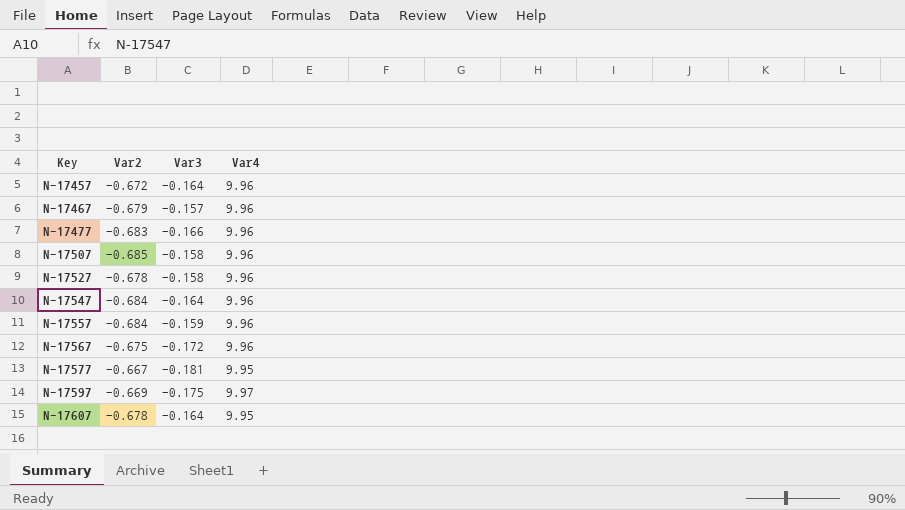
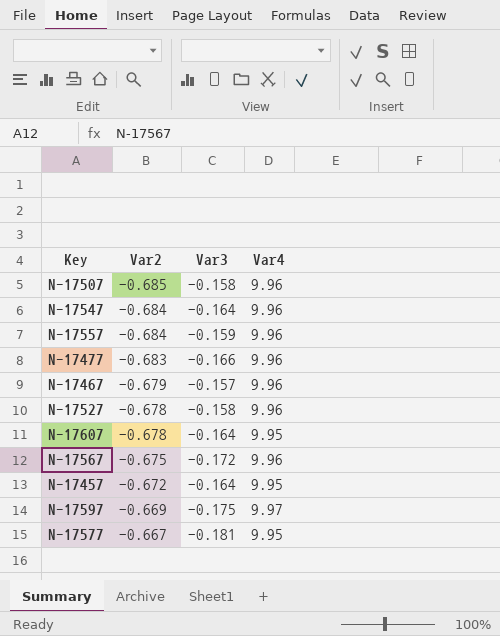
row order: Key ascending -> Var2 ascending
N-17457 | Var4: 9.96 -> 9.95

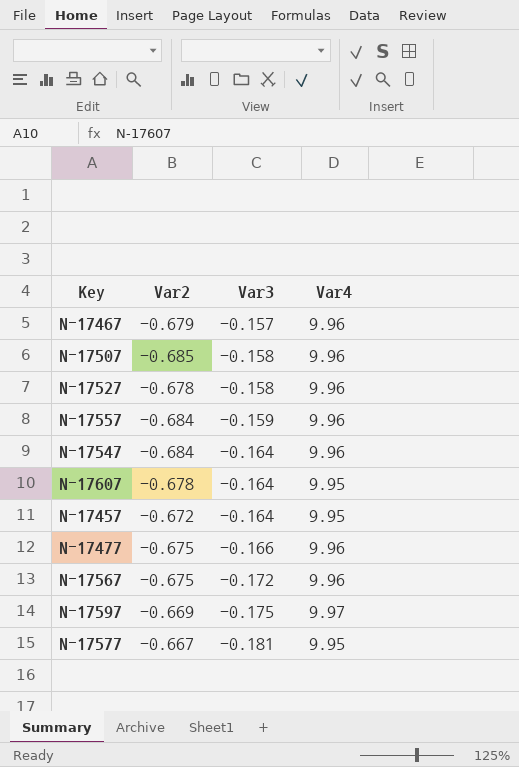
row order: Var2 ascending -> Var3 descending
N-17477 | Var2: -0.683 -> -0.675

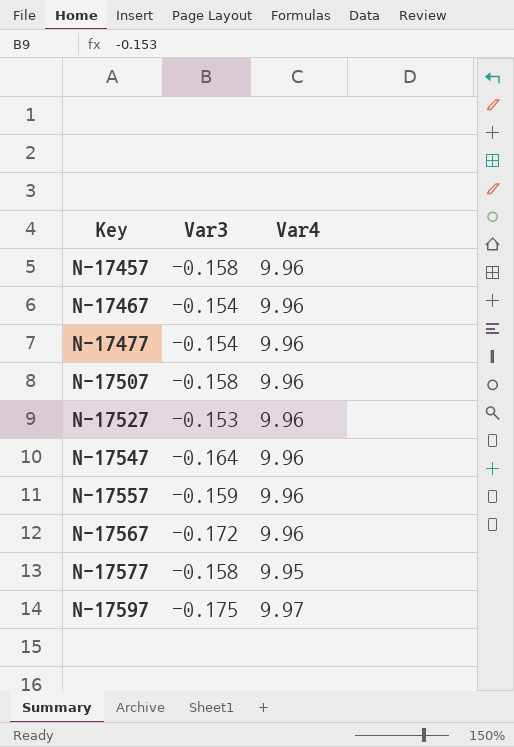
row order: Var3 descending -> Key ascending
column Var2 | position: 2 -> none
row N-17607: -0.678 | -0.164 | 9.95 -> none
N-17457 | Var3: -0.164 -> -0.158
N-17457 | Var4: 9.95 -> 9.96
N-17467 | Var3: -0.157 -> -0.154
N-17477 | Var3: -0.166 -> -0.154
N-17527 | Var3: -0.158 -> -0.153
N-17577 | Var3: -0.181 -> -0.158

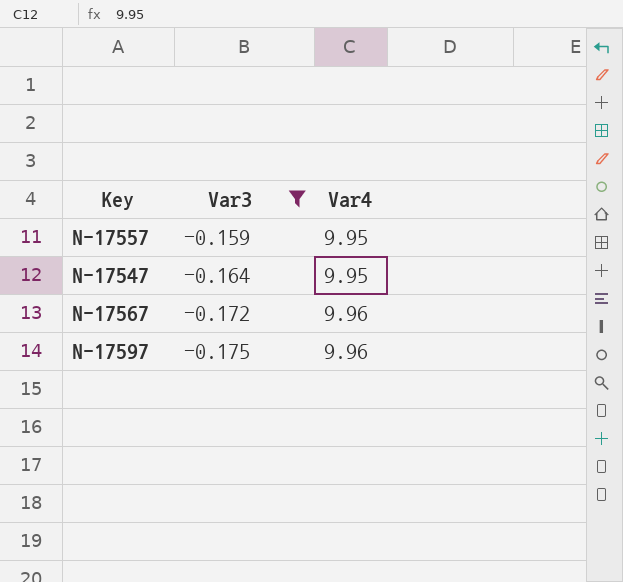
filter: none -> Var3 <= -0.159
row order: Key ascending -> Var3 descending
N-17557 | Var4: 9.96 -> 9.95
N-17547 | Var4: 9.96 -> 9.95
N-17597 | Var4: 9.97 -> 9.96

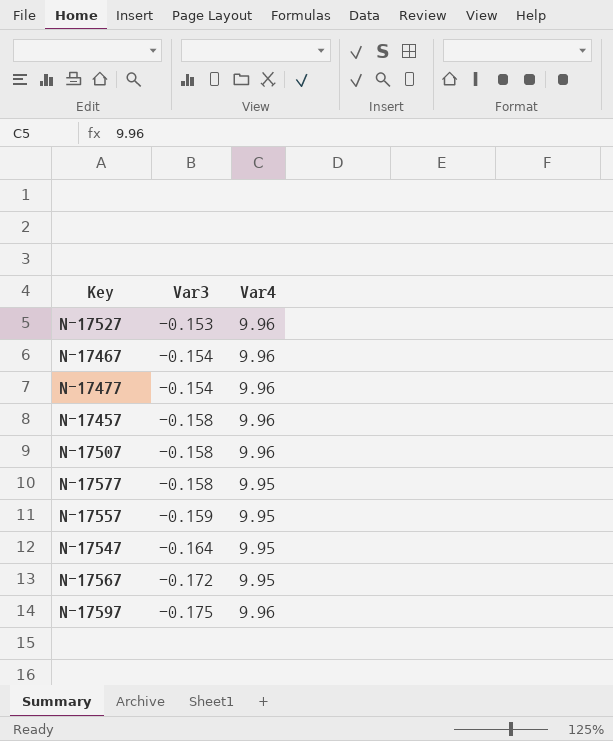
filter: Var3 <= -0.159 -> none
N-17567 | Var4: 9.96 -> 9.95

